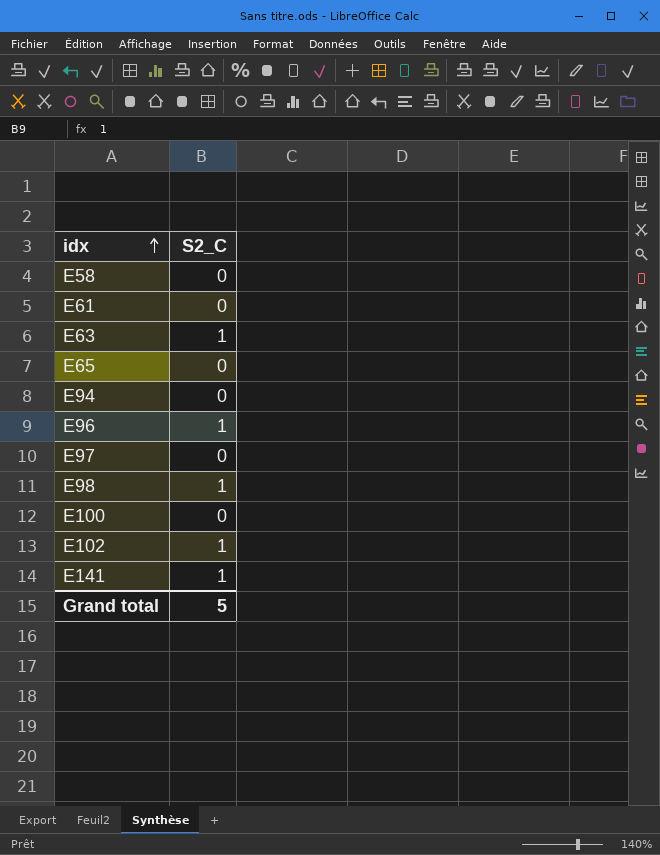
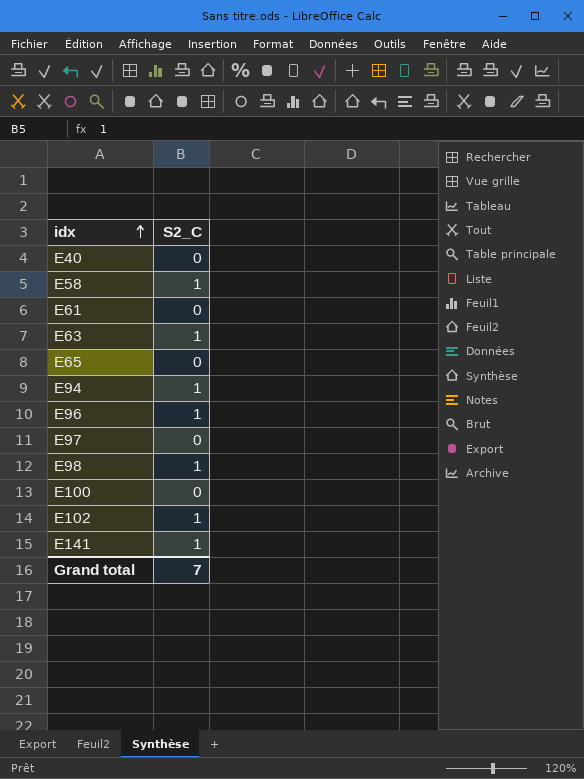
row E40: none -> 0
E58 | S2_C: 0 -> 1
E94 | S2_C: 0 -> 1
Grand total | S2_C: 5 -> 7

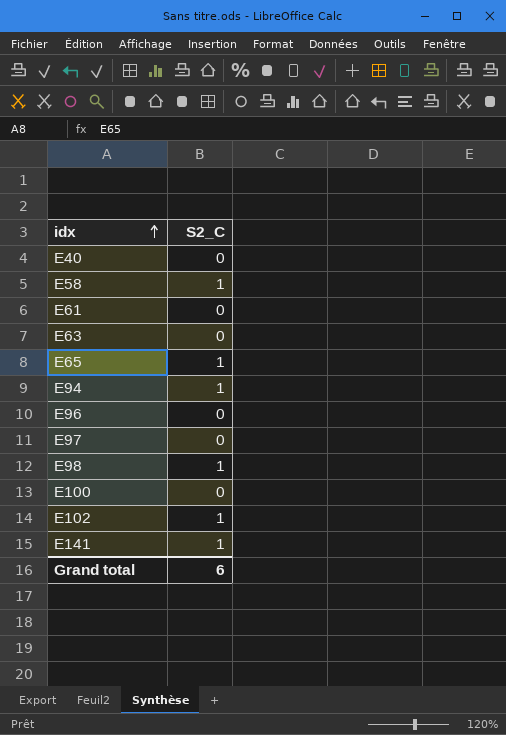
E63 | S2_C: 1 -> 0
E65 | S2_C: 0 -> 1
E96 | S2_C: 1 -> 0
Grand total | S2_C: 7 -> 6

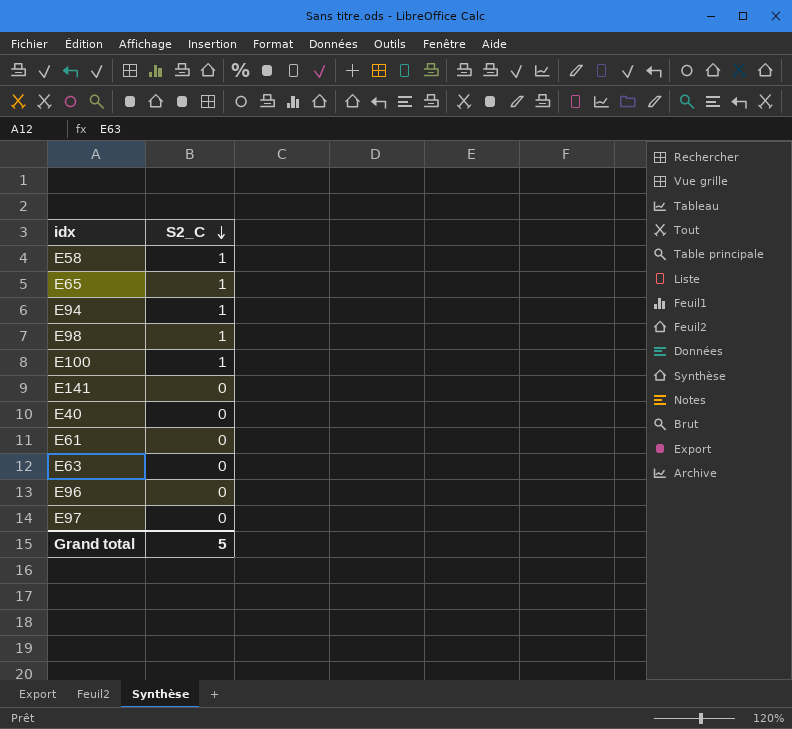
row order: idx ascending -> S2_C descending
row E102: 1 -> none
E100 | S2_C: 0 -> 1
E141 | S2_C: 1 -> 0
Grand total | S2_C: 6 -> 5

